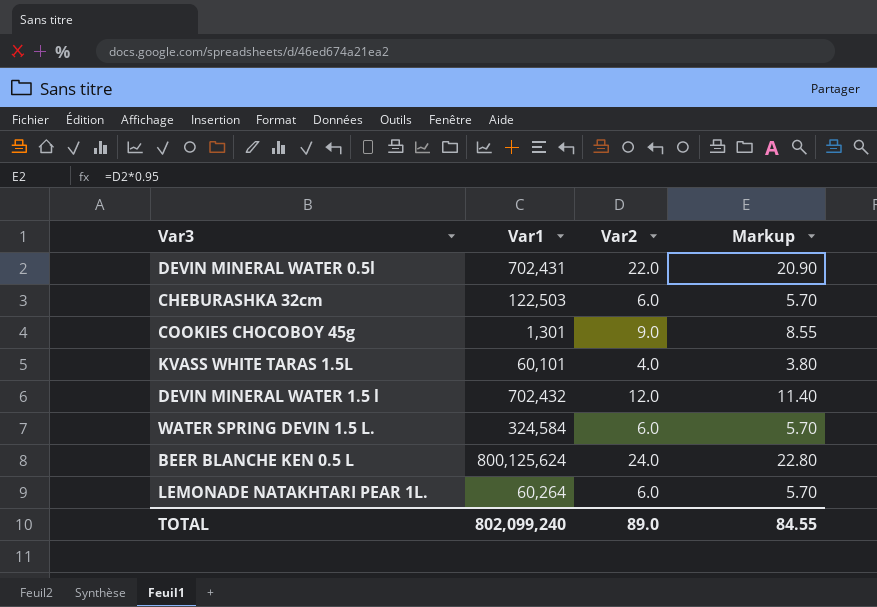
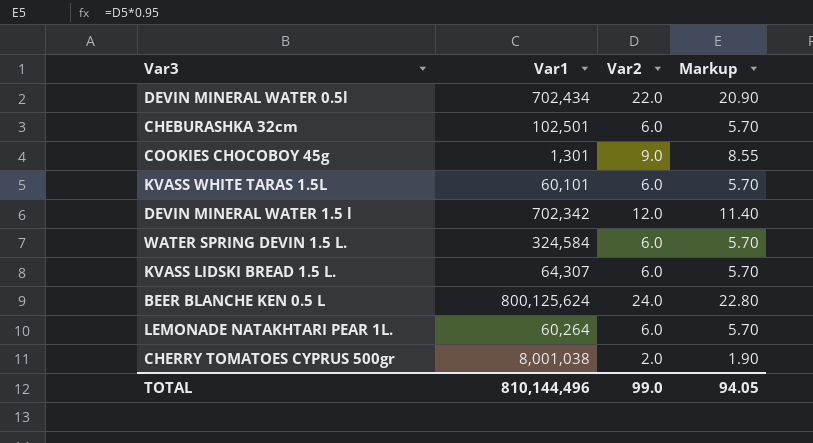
DEVIN MINERAL WATER 0.5l | Var1: 702,431 -> 702,434
CHEBURASHKA 32cm | Var1: 122,503 -> 102,501
KVASS WHITE TARAS 1.5L | Var2: 4.0 -> 6.0
KVASS WHITE TARAS 1.5L | Markup: 3.80 -> 5.70
DEVIN MINERAL WATER 1.5 l | Var1: 702,432 -> 702,342
row KVASS LIDSKI BREAD 1.5 L.: none -> 64,307 | 6.0 | 5.70
row CHERRY TOMATOES CYPRUS 500gr: none -> 8,001,038 | 2.0 | 1.90
TOTAL | Var1: 802,099,240 -> 810,144,496
TOTAL | Var2: 89.0 -> 99.0
TOTAL | Markup: 84.55 -> 94.05

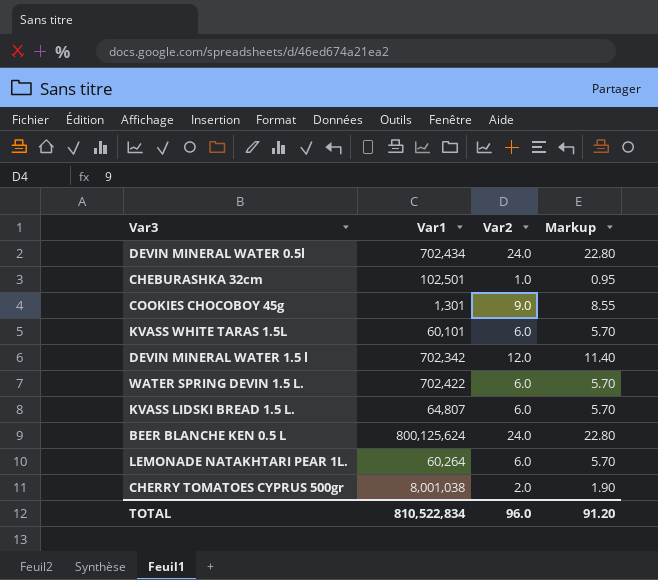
DEVIN MINERAL WATER 0.5l | Var2: 22.0 -> 24.0
DEVIN MINERAL WATER 0.5l | Markup: 20.90 -> 22.80
CHEBURASHKA 32cm | Var2: 6.0 -> 1.0
CHEBURASHKA 32cm | Markup: 5.70 -> 0.95
WATER SPRING DEVIN 1.5 L. | Var1: 324,584 -> 702,422
KVASS LIDSKI BREAD 1.5 L. | Var1: 64,307 -> 64,807
TOTAL | Var1: 810,144,496 -> 810,522,834
TOTAL | Var2: 99.0 -> 96.0
TOTAL | Markup: 94.05 -> 91.20

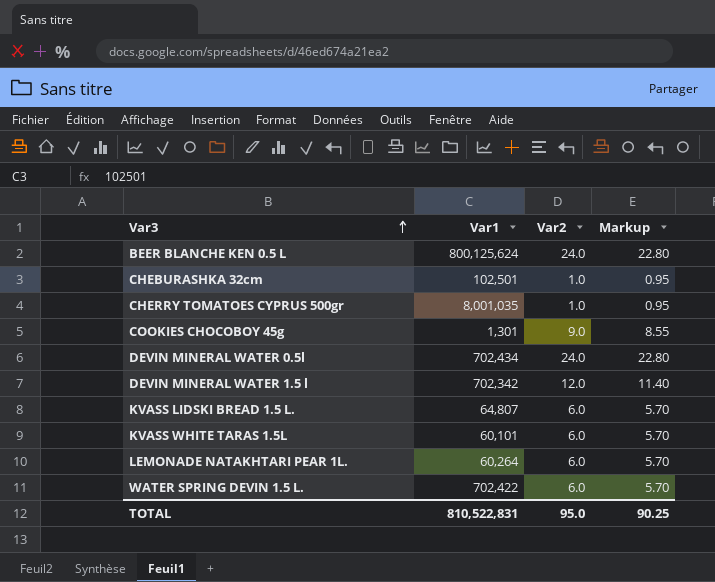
row order: none -> Var3 ascending
CHERRY TOMATOES CYPRUS 500gr | Var1: 8,001,038 -> 8,001,035
CHERRY TOMATOES CYPRUS 500gr | Var2: 2.0 -> 1.0
CHERRY TOMATOES CYPRUS 500gr | Markup: 1.90 -> 0.95
TOTAL | Var1: 810,522,834 -> 810,522,831
TOTAL | Var2: 96.0 -> 95.0
TOTAL | Markup: 91.20 -> 90.25

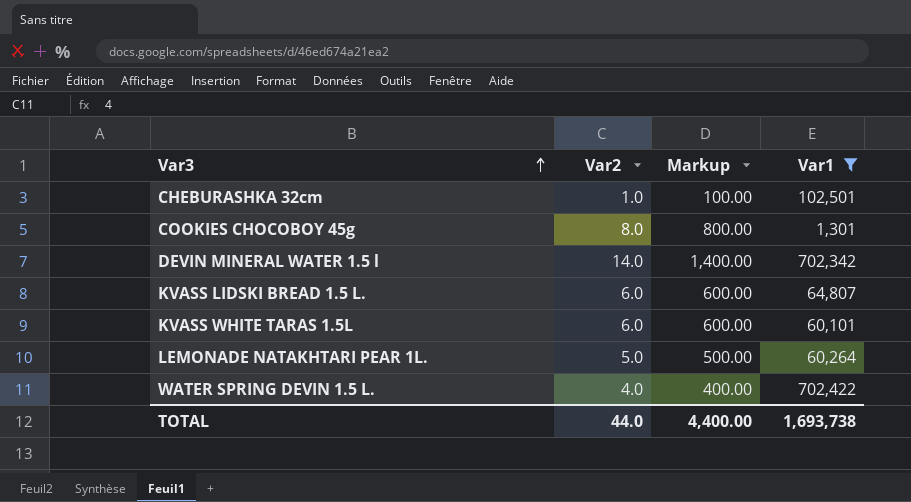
filter: none -> Var1 <= 702,422
column Markup | formula: [Var2] * 0.95 -> [Var2] * 100
column Var1 | position: 2 -> 4
COOKIES CHOCOBOY 45g | Var2: 9.0 -> 8.0
DEVIN MINERAL WATER 1.5 l | Var2: 12.0 -> 14.0
LEMONADE NATAKHTARI PEAR 1L. | Var2: 6.0 -> 5.0
WATER SPRING DEVIN 1.5 L. | Var2: 6.0 -> 4.0
TOTAL | Var2: 95.0 -> 44.0
TOTAL | Markup: 90.25 -> 4,400.00
TOTAL | Var1: 810,522,831 -> 1,693,738

